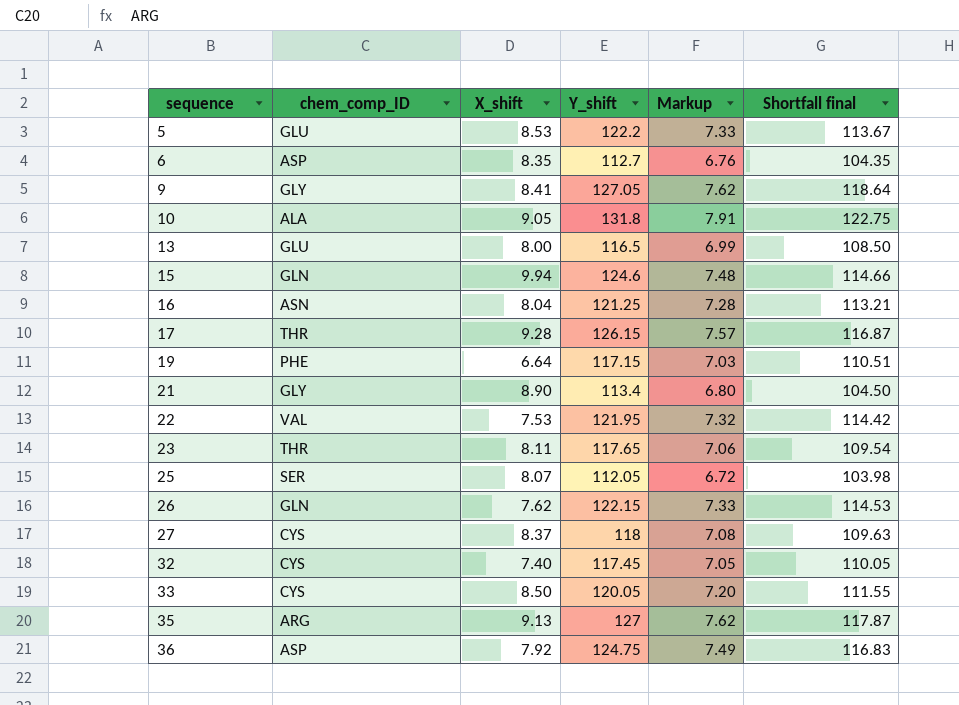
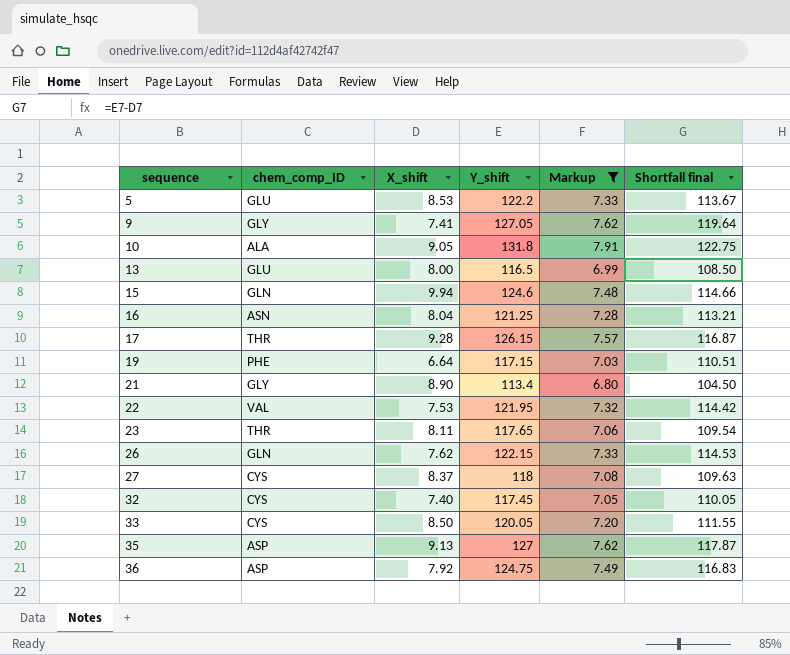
filter: none -> Markup >= 6.80
9 | X_shift: 8.41 -> 7.41
9 | Shortfall final: 118.64 -> 119.64
35 | chem_comp_ID: ARG -> ASP

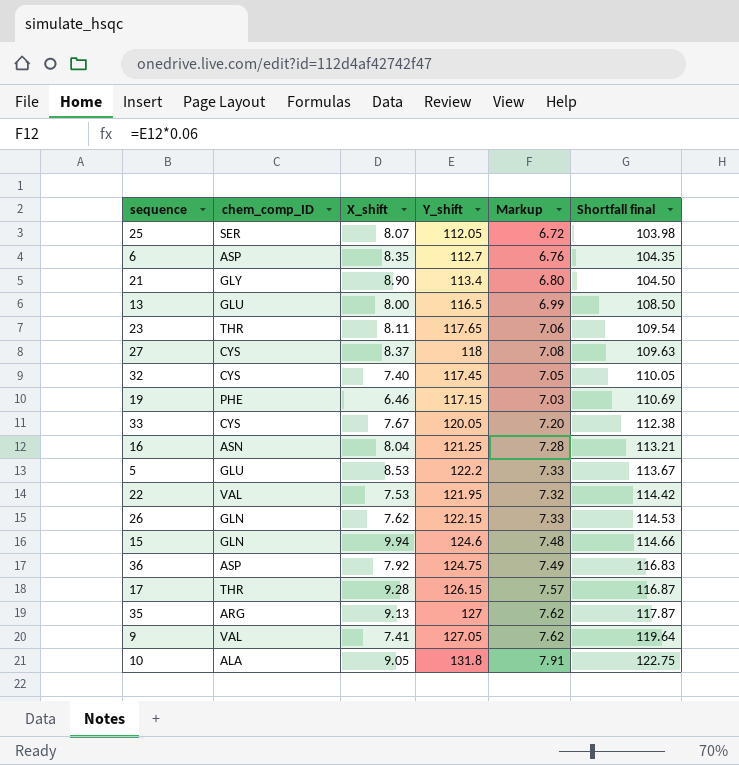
filter: Markup >= 6.80 -> none
row order: sequence ascending -> Shortfall final ascending
19 | X_shift: 6.64 -> 6.46
19 | Shortfall final: 110.51 -> 110.69
33 | X_shift: 8.50 -> 7.67
33 | Shortfall final: 111.55 -> 112.38
35 | chem_comp_ID: ASP -> ARG
9 | chem_comp_ID: GLY -> VAL

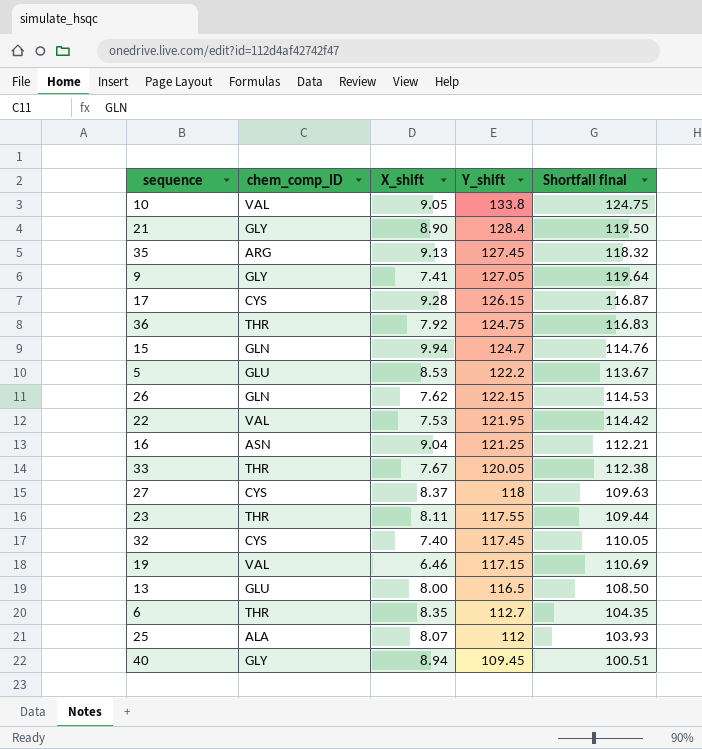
row order: Shortfall final ascending -> Y_shift descending
column Markup | formula: [Y_shift] * 0.06 -> none
10 | chem_comp_ID: ALA -> VAL
10 | Y_shift: 131.8 -> 133.8
10 | Shortfall final: 122.75 -> 124.75
21 | Y_shift: 113.4 -> 128.4
21 | Shortfall final: 104.50 -> 119.50
35 | Y_shift: 127 -> 127.45
35 | Shortfall final: 117.87 -> 118.32
9 | chem_comp_ID: VAL -> GLY
17 | chem_comp_ID: THR -> CYS
36 | chem_comp_ID: ASP -> THR
15 | Y_shift: 124.6 -> 124.7
15 | Shortfall final: 114.66 -> 114.76
16 | X_shift: 8.04 -> 9.04
16 | Shortfall final: 113.21 -> 112.21
33 | chem_comp_ID: CYS -> THR
23 | Y_shift: 117.65 -> 117.55
23 | Shortfall final: 109.54 -> 109.44
19 | chem_comp_ID: PHE -> VAL
6 | chem_comp_ID: ASP -> THR
25 | chem_comp_ID: SER -> ALA
25 | Y_shift: 112.05 -> 112
25 | Shortfall final: 103.98 -> 103.93
row 40: none -> GLY | 8.94 | 109.45 | 100.51

